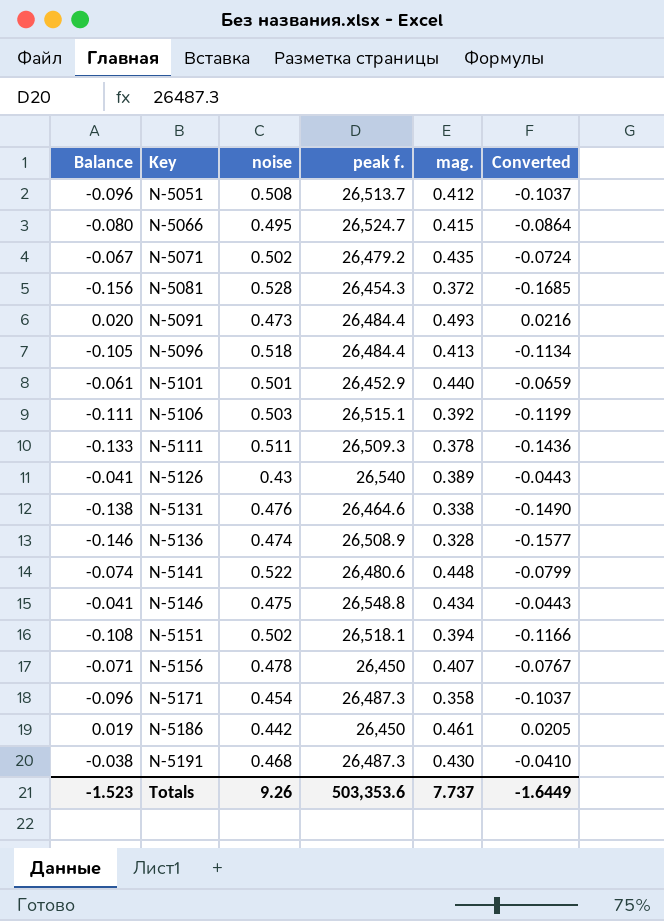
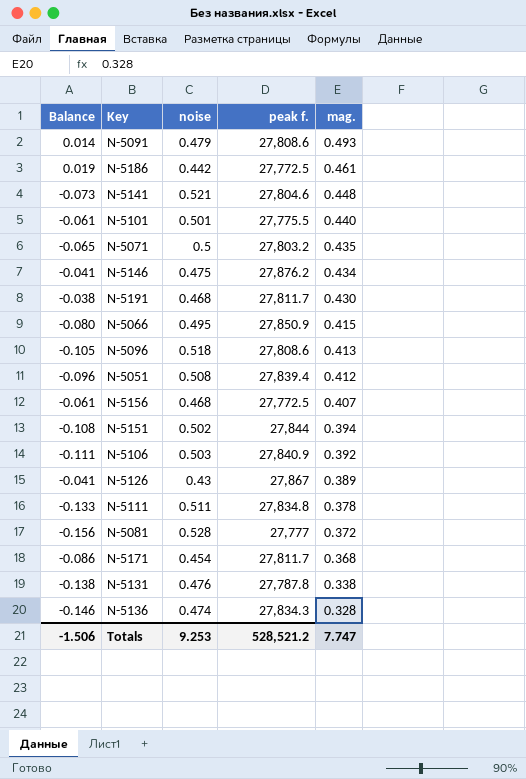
row order: Key ascending -> mag. descending
column Converted | formula: [Balance] * 1.08 -> none
N-5091 | Balance: 0.020 -> 0.014
N-5091 | noise: 0.473 -> 0.479
N-5091 | peak f.: 26,484.4 -> 27,808.6
N-5186 | peak f.: 26,450 -> 27,772.5
N-5141 | Balance: -0.074 -> -0.073
N-5141 | noise: 0.522 -> 0.521
N-5141 | peak f.: 26,480.6 -> 27,804.6
N-5101 | peak f.: 26,452.9 -> 27,775.5
N-5071 | Balance: -0.067 -> -0.065
N-5071 | noise: 0.502 -> 0.5
N-5071 | peak f.: 26,479.2 -> 27,803.2
N-5146 | peak f.: 26,548.8 -> 27,876.2
N-5191 | peak f.: 26,487.3 -> 27,811.7
N-5066 | peak f.: 26,524.7 -> 27,850.9
N-5096 | peak f.: 26,484.4 -> 27,808.6
N-5051 | peak f.: 26,513.7 -> 27,839.4
N-5156 | Balance: -0.071 -> -0.061
N-5156 | noise: 0.478 -> 0.468
N-5156 | peak f.: 26,450 -> 27,772.5
N-5151 | peak f.: 26,518.1 -> 27,844
N-5106 | peak f.: 26,515.1 -> 27,840.9
N-5126 | peak f.: 26,540 -> 27,867
N-5111 | peak f.: 26,509.3 -> 27,834.8
N-5081 | peak f.: 26,454.3 -> 27,777
N-5171 | Balance: -0.096 -> -0.086
N-5171 | peak f.: 26,487.3 -> 27,811.7
N-5171 | mag.: 0.358 -> 0.368
N-5131 | peak f.: 26,464.6 -> 27,787.8
N-5136 | peak f.: 26,508.9 -> 27,834.3
Totals | Balance: -1.523 -> -1.506
Totals | noise: 9.26 -> 9.253
Totals | peak f.: 503,353.6 -> 528,521.2
Totals | mag.: 7.737 -> 7.747

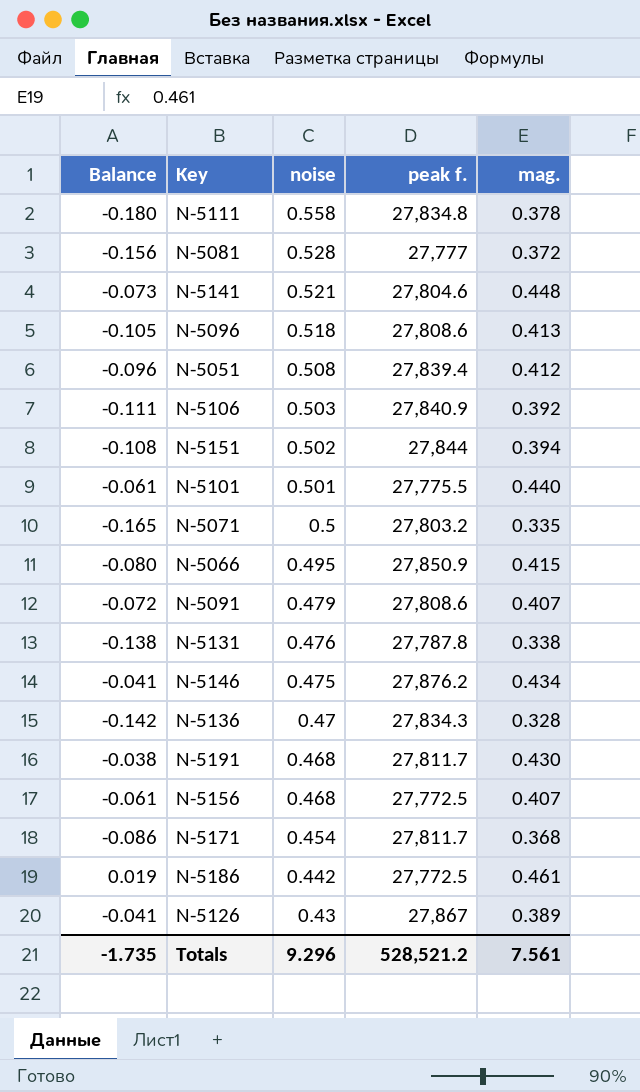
row order: mag. descending -> noise descending
N-5111 | Balance: -0.133 -> -0.180
N-5111 | noise: 0.511 -> 0.558
N-5071 | Balance: -0.065 -> -0.165
N-5071 | mag.: 0.435 -> 0.335
N-5091 | Balance: 0.014 -> -0.072
N-5091 | mag.: 0.493 -> 0.407
N-5136 | Balance: -0.146 -> -0.142
N-5136 | noise: 0.474 -> 0.47
Totals | Balance: -1.506 -> -1.735
Totals | noise: 9.253 -> 9.296
Totals | mag.: 7.747 -> 7.561

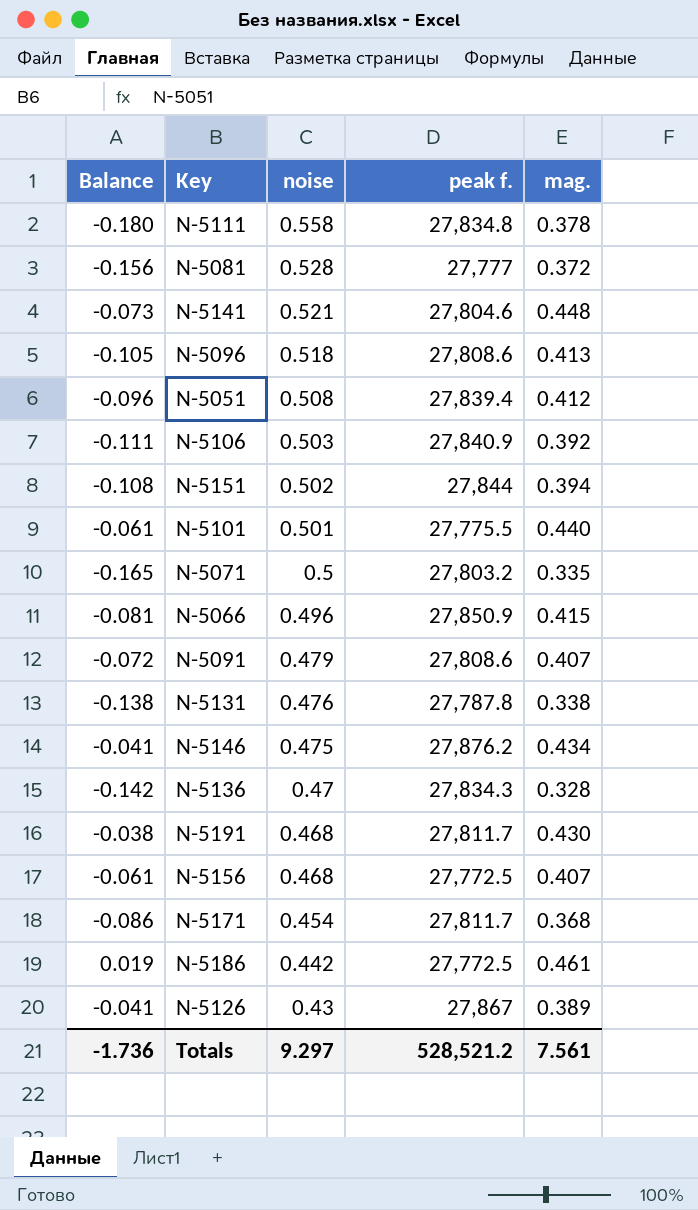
N-5066 | Balance: -0.080 -> -0.081
N-5066 | noise: 0.495 -> 0.496
Totals | Balance: -1.735 -> -1.736
Totals | noise: 9.296 -> 9.297

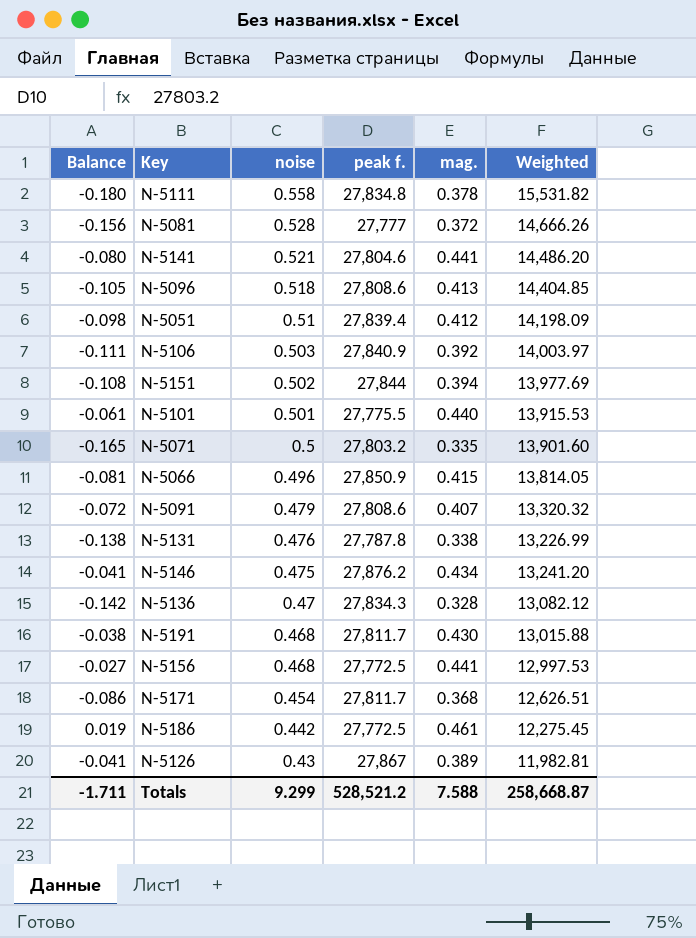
column Weighted | formula: none -> [noise] * [peak f.]
N-5141 | Balance: -0.073 -> -0.080
N-5141 | mag.: 0.448 -> 0.441
N-5051 | Balance: -0.096 -> -0.098
N-5051 | noise: 0.508 -> 0.51
N-5156 | Balance: -0.061 -> -0.027
N-5156 | mag.: 0.407 -> 0.441
Totals | Balance: -1.736 -> -1.711
Totals | noise: 9.297 -> 9.299
Totals | mag.: 7.561 -> 7.588

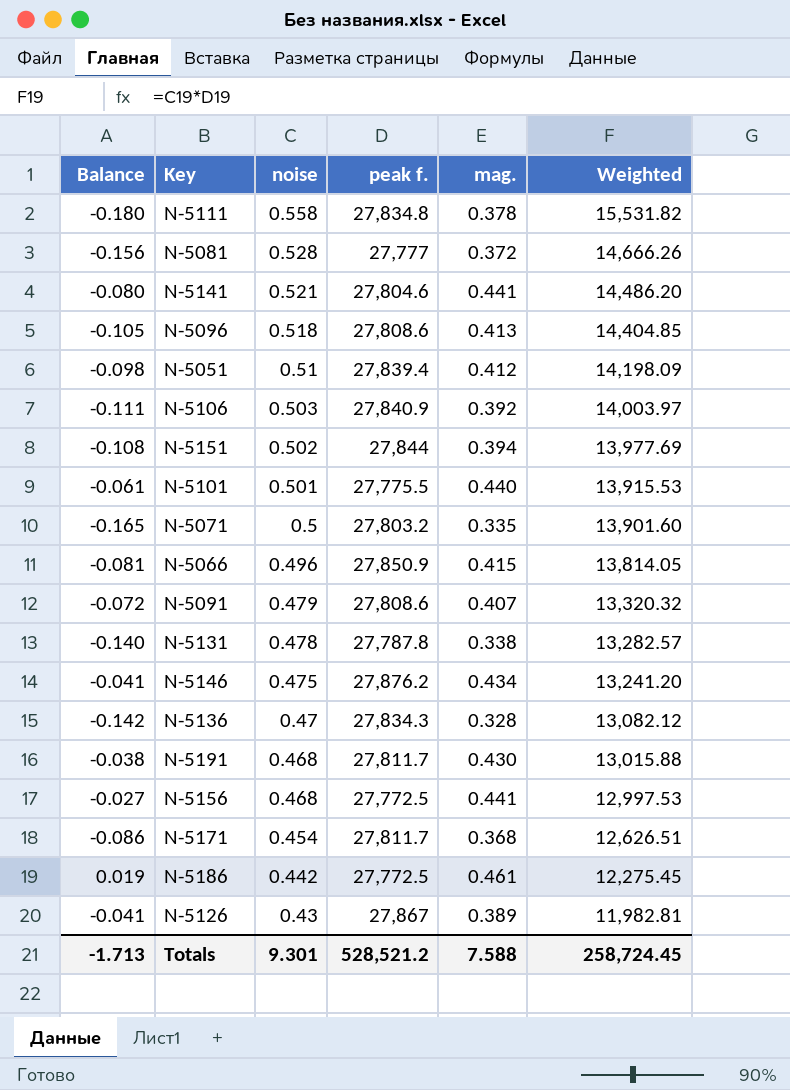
N-5131 | Balance: -0.138 -> -0.140
N-5131 | noise: 0.476 -> 0.478
N-5131 | Weighted: 13,226.99 -> 13,282.57
Totals | Balance: -1.711 -> -1.713
Totals | noise: 9.299 -> 9.301
Totals | Weighted: 258,668.87 -> 258,724.45

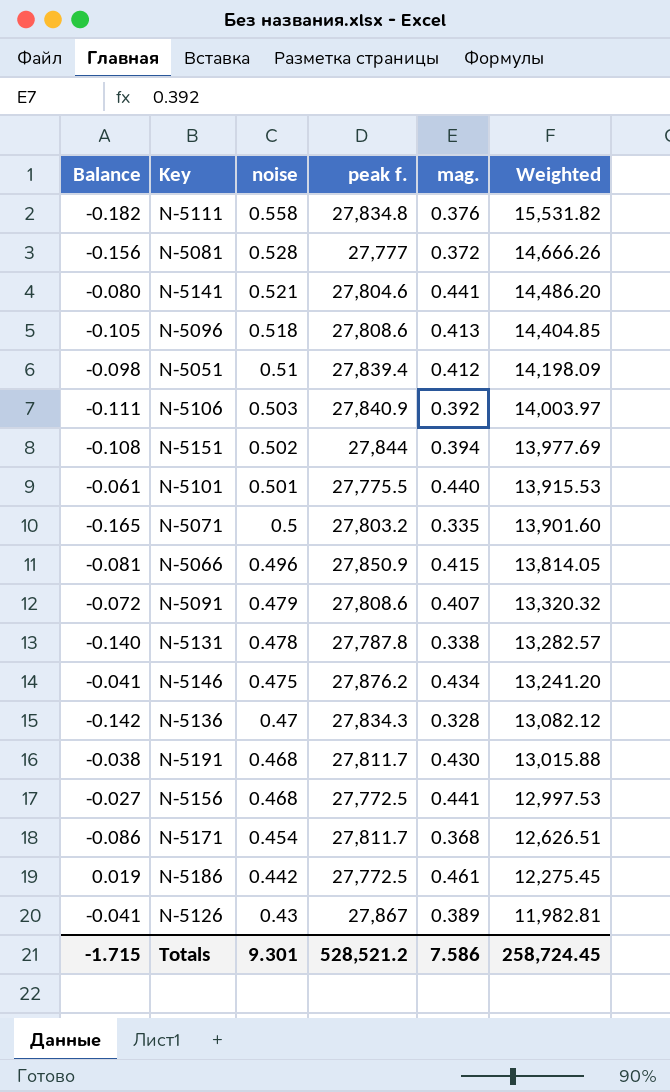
N-5111 | Balance: -0.180 -> -0.182
N-5111 | mag.: 0.378 -> 0.376
Totals | Balance: -1.713 -> -1.715
Totals | mag.: 7.588 -> 7.586

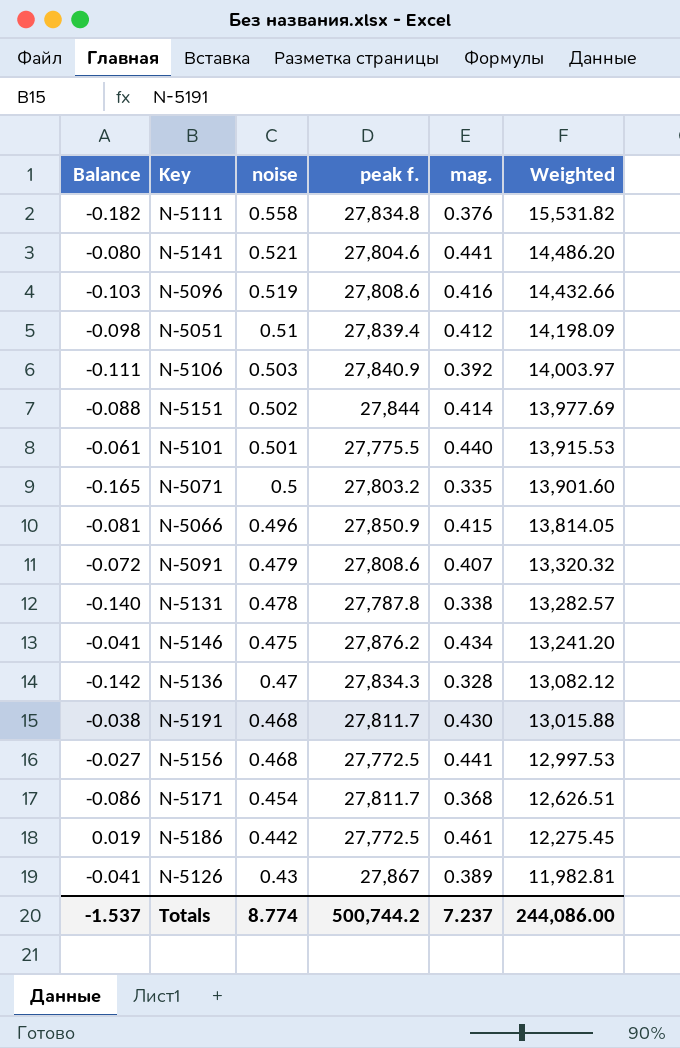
row N-5081: -0.156 | 0.528 | 27,777 | 0.372 | 14,666.26 -> none
N-5096 | Balance: -0.105 -> -0.103
N-5096 | noise: 0.518 -> 0.519
N-5096 | mag.: 0.413 -> 0.416
N-5096 | Weighted: 14,404.85 -> 14,432.66
N-5151 | Balance: -0.108 -> -0.088
N-5151 | mag.: 0.394 -> 0.414
Totals | Balance: -1.715 -> -1.537
Totals | noise: 9.301 -> 8.774
Totals | peak f.: 528,521.2 -> 500,744.2
Totals | mag.: 7.586 -> 7.237
Totals | Weighted: 258,724.45 -> 244,086.00

